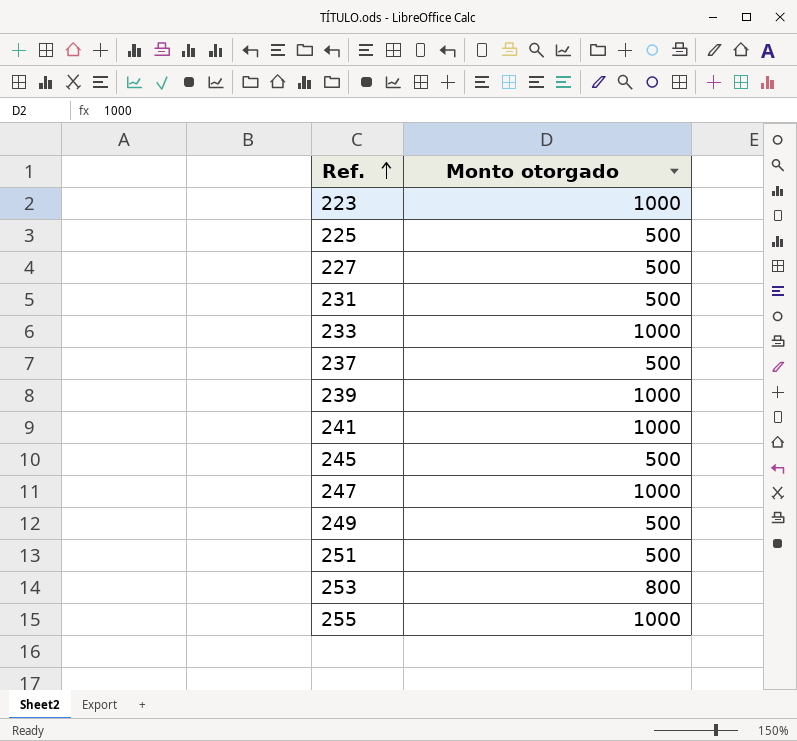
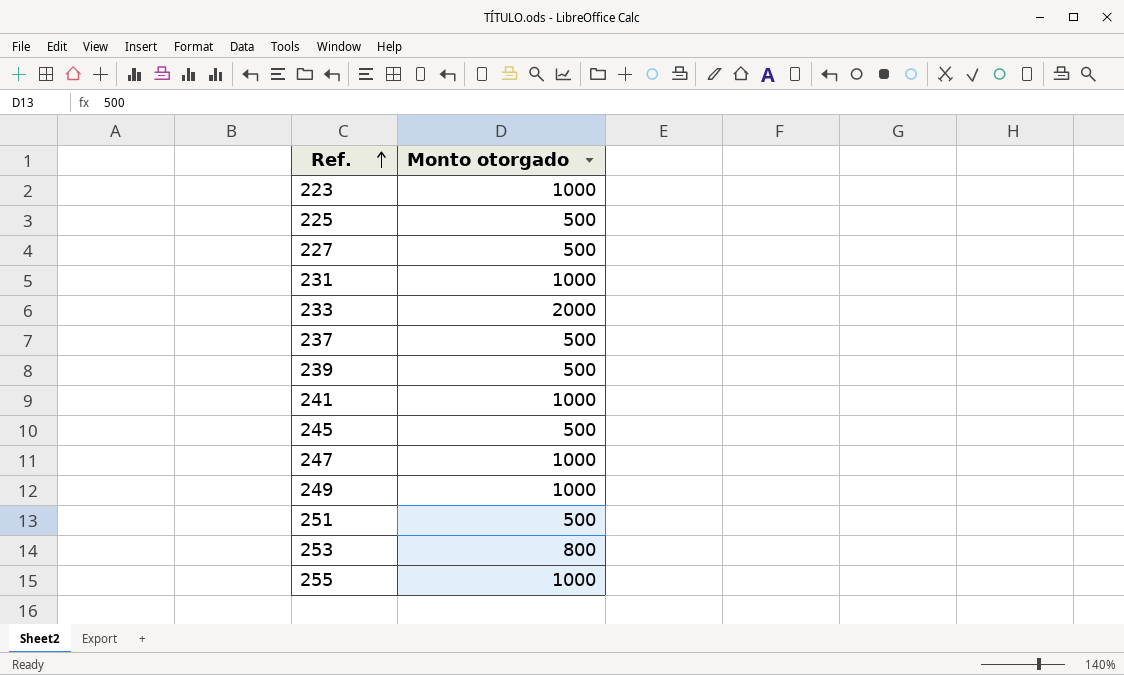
231 | Monto otorgado: 500 -> 1000
233 | Monto otorgado: 1000 -> 2000
239 | Monto otorgado: 1000 -> 500
249 | Monto otorgado: 500 -> 1000

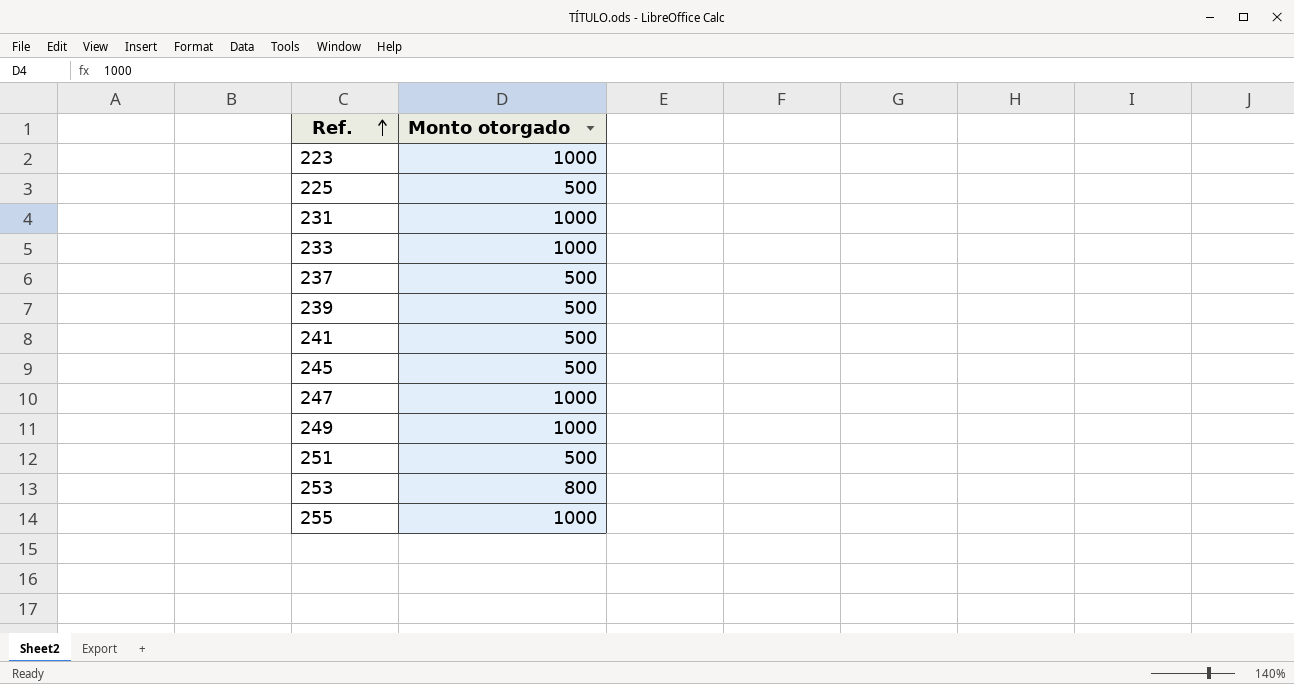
row 227: 500 -> none
233 | Monto otorgado: 2000 -> 1000
241 | Monto otorgado: 1000 -> 500

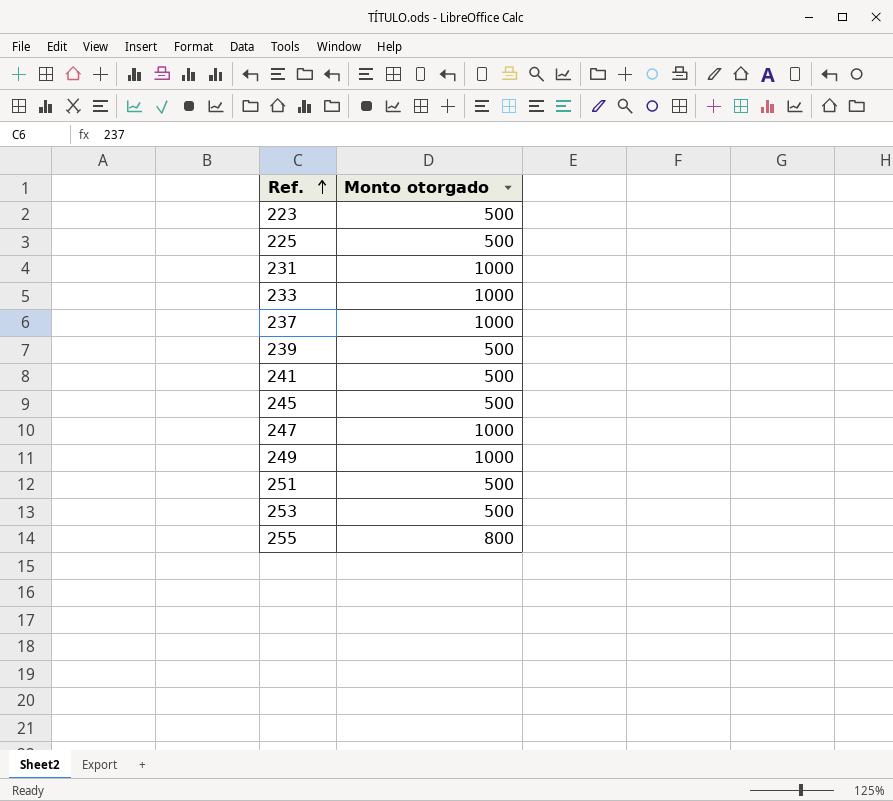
223 | Monto otorgado: 1000 -> 500
237 | Monto otorgado: 500 -> 1000
253 | Monto otorgado: 800 -> 500
255 | Monto otorgado: 1000 -> 800

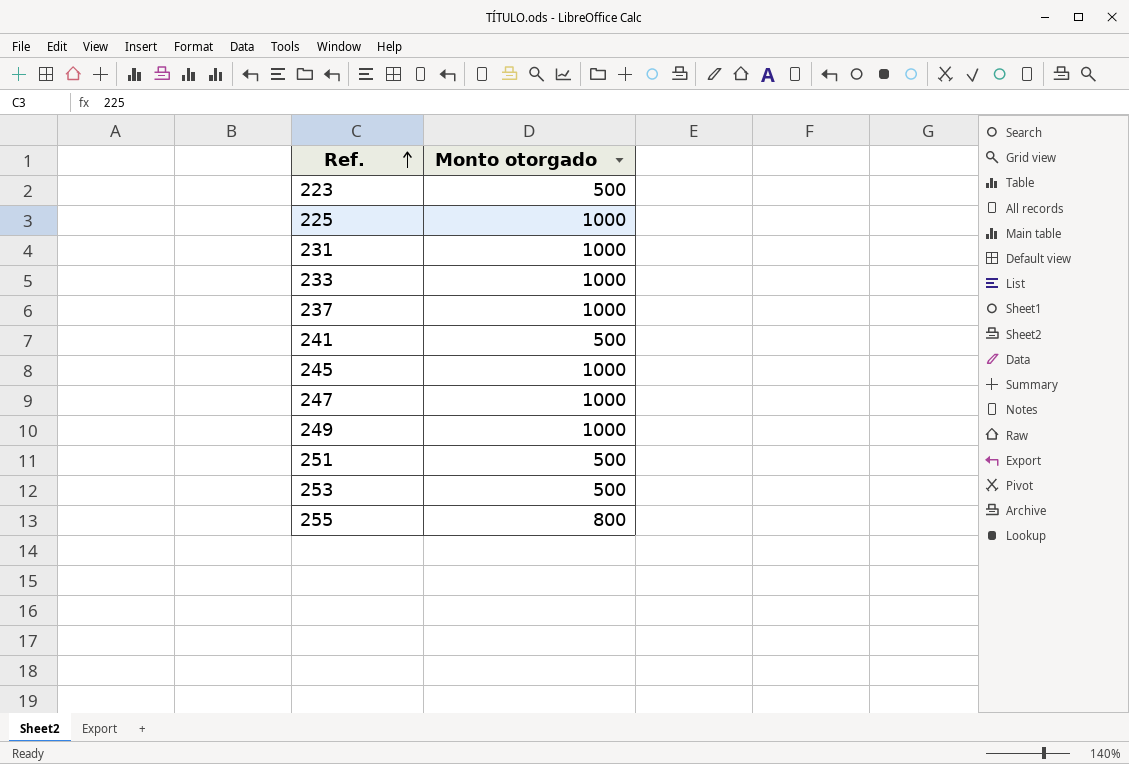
row 239: 500 -> none
225 | Monto otorgado: 500 -> 1000
245 | Monto otorgado: 500 -> 1000

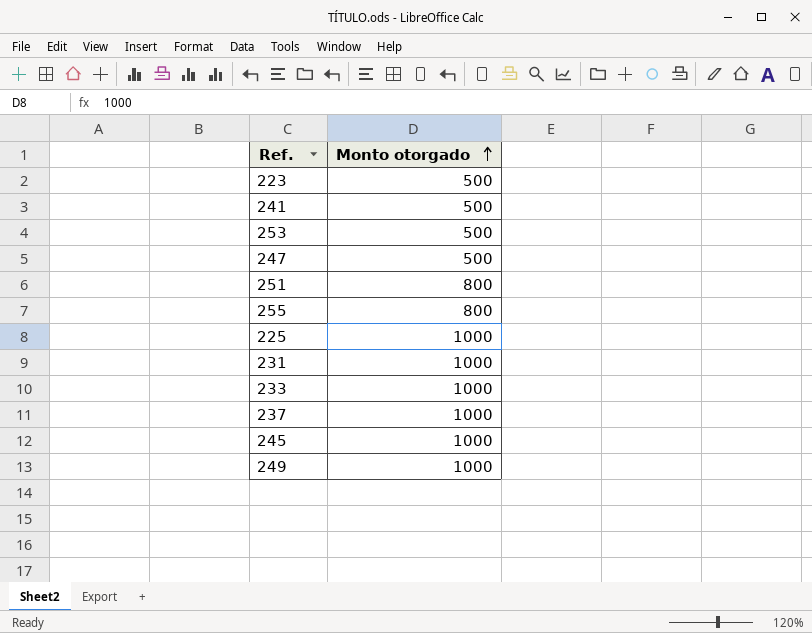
row order: Ref. ascending -> Monto otorgado ascending
247 | Monto otorgado: 1000 -> 500
251 | Monto otorgado: 500 -> 800

